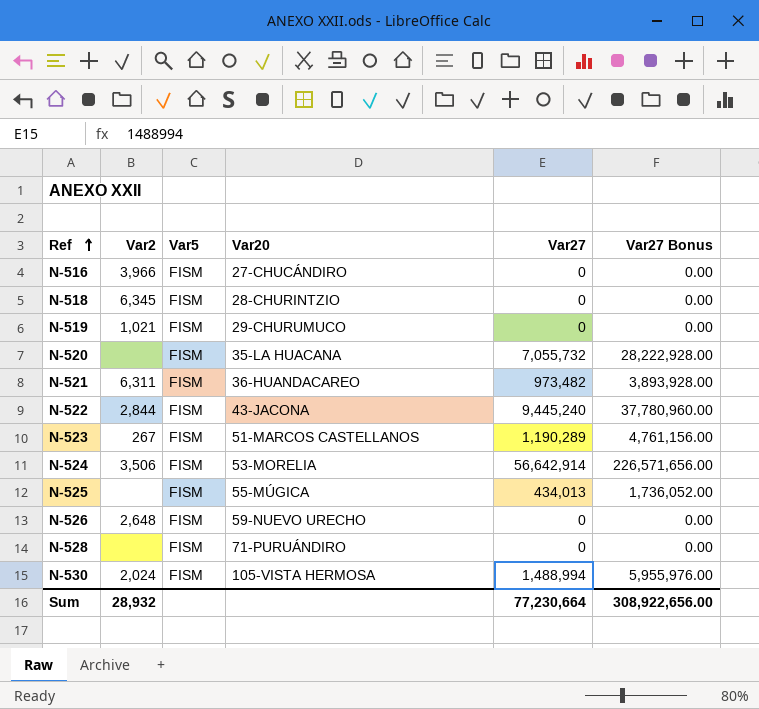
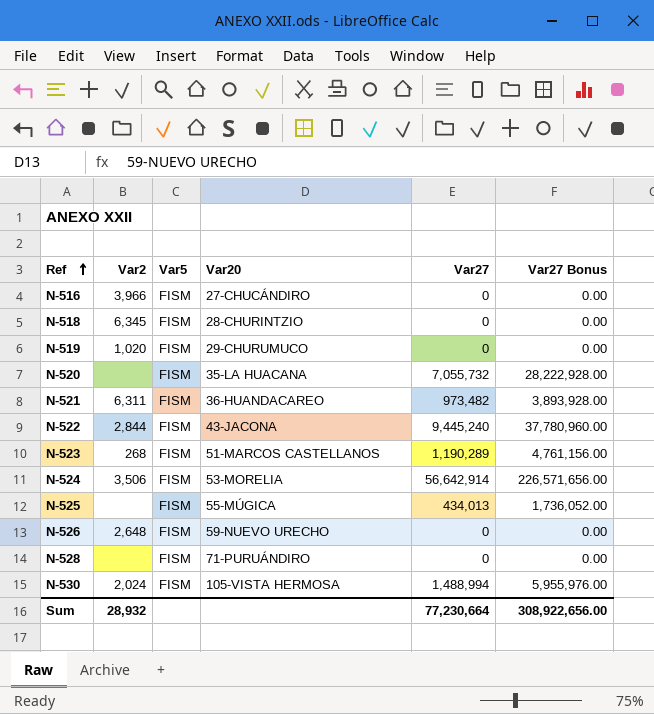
N-519 | Var2: 1,021 -> 1,020
N-523 | Var2: 267 -> 268

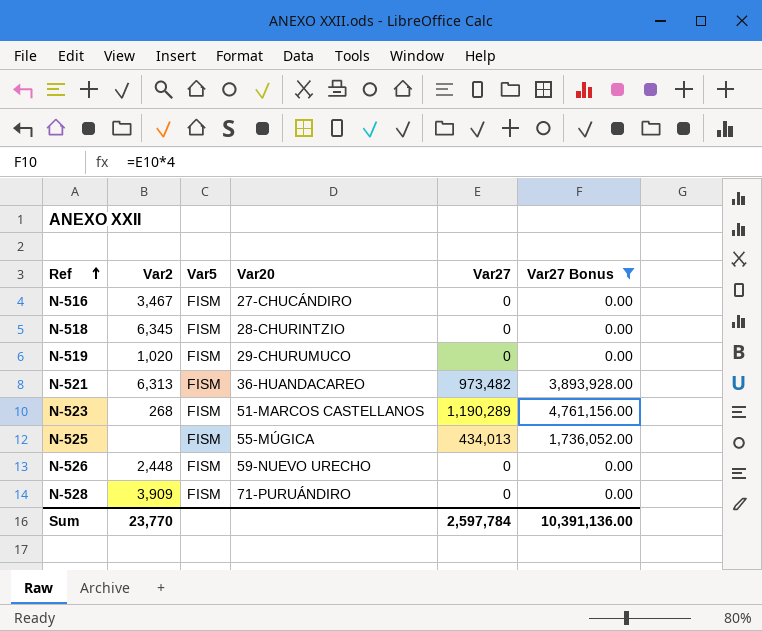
filter: none -> Var27 Bonus <= 4,761,156.00
N-516 | Var2: 3,966 -> 3,467
N-521 | Var2: 6,311 -> 6,313
N-526 | Var2: 2,648 -> 2,448
N-528 | Var2: none -> 3,909
Sum | Var2: 28,932 -> 23,770
Sum | Var27: 77,230,664 -> 2,597,784
Sum | Var27 Bonus: 308,922,656.00 -> 10,391,136.00

